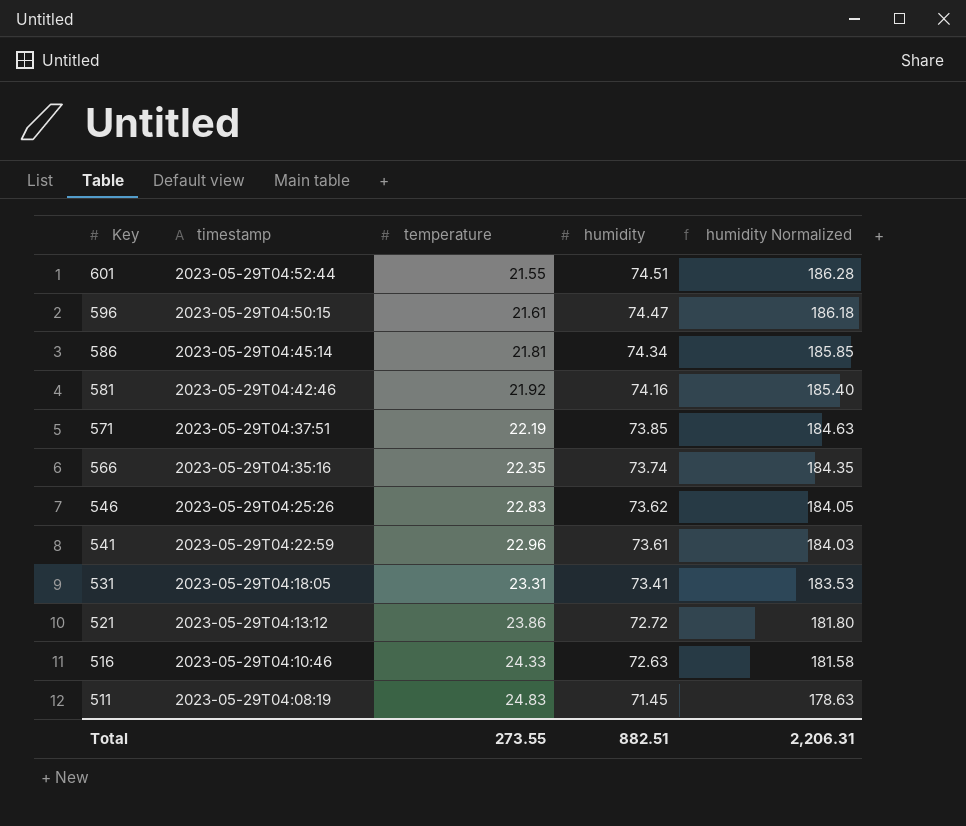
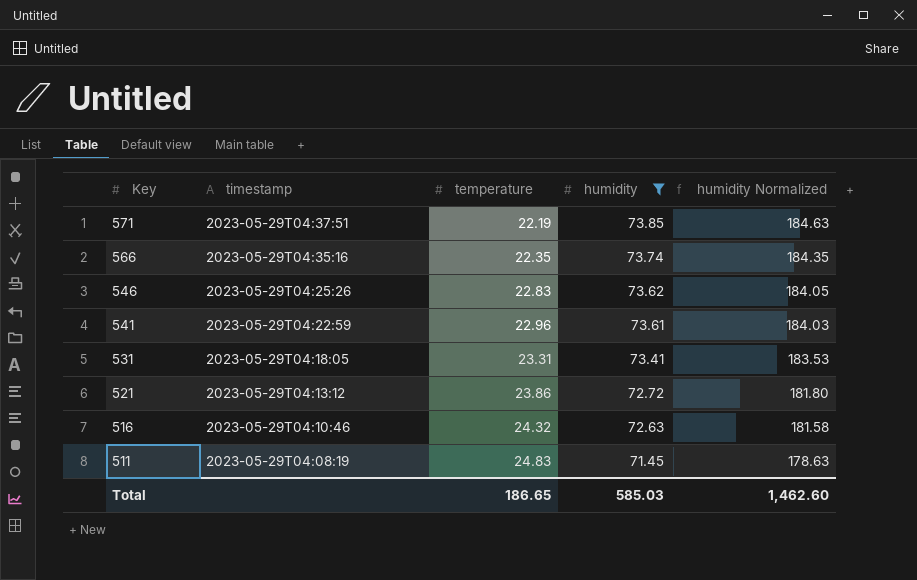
filter: none -> humidity <= 73.85
516 | temperature: 24.33 -> 24.32
Total | temperature: 273.55 -> 186.65
Total | humidity: 882.51 -> 585.03
Total | humidity Normalized: 2,206.31 -> 1,462.60

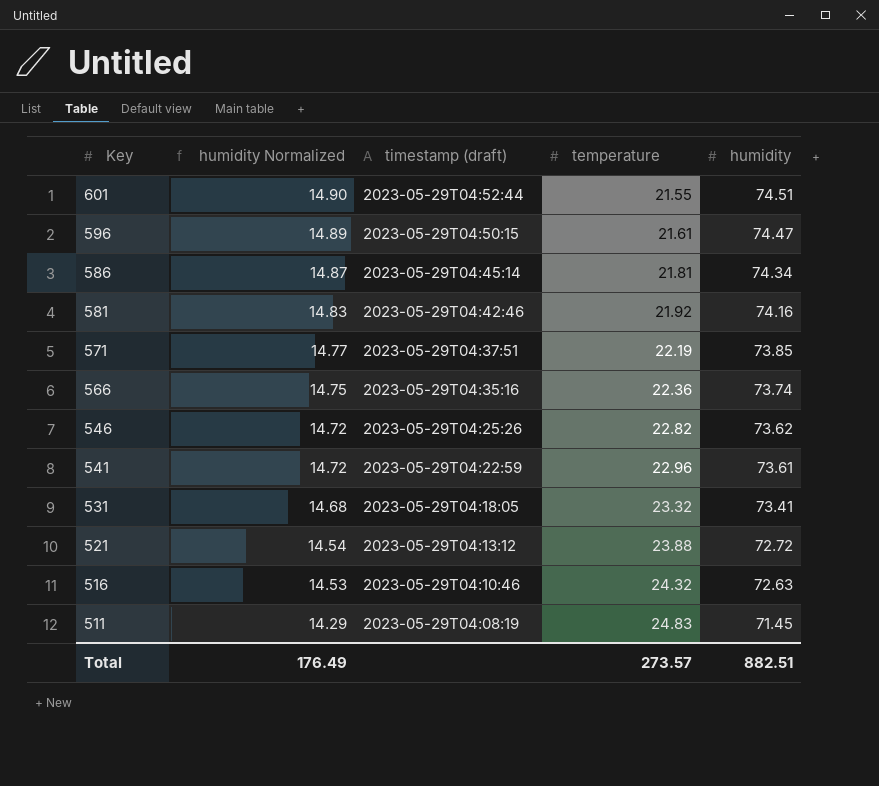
filter: humidity <= 73.85 -> none
column humidity Normalized | formula: [humidity] * 2.5 -> [humidity] * 0.2
column humidity Normalized | position: 5 -> 2
column name: timestamp -> timestamp (draft)
566 | temperature: 22.35 -> 22.36
546 | temperature: 22.83 -> 22.82
531 | temperature: 23.31 -> 23.32
521 | temperature: 23.86 -> 23.88
Total | humidity Normalized: 1,462.60 -> 176.49
Total | temperature: 186.65 -> 273.57
Total | humidity: 585.03 -> 882.51

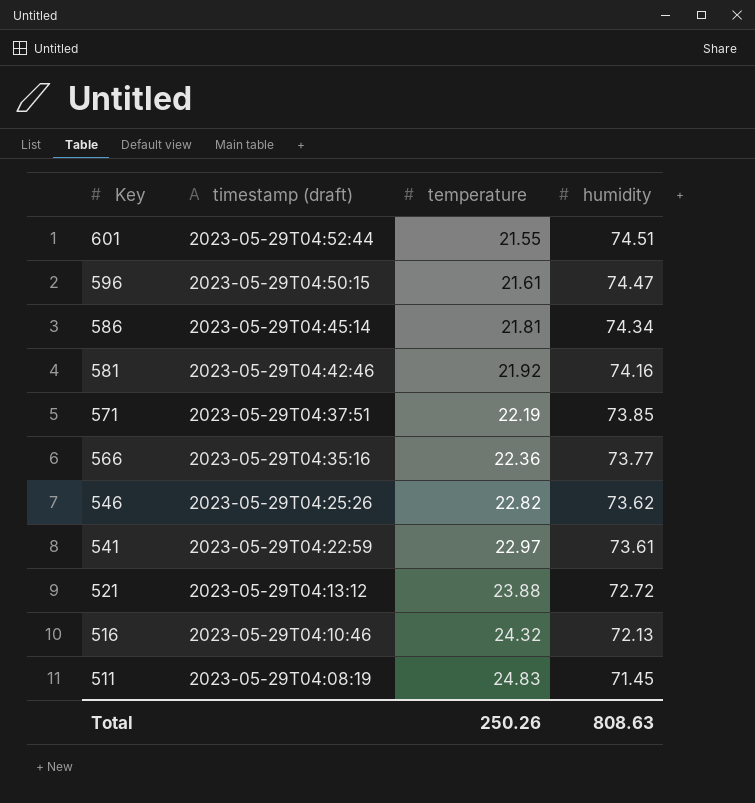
column humidity Normalized | formula: [humidity] * 0.2 -> none
row 531: 14.68 | 2023-05-29T04:18:05 | 23.32 | 73.41 -> none
566 | humidity: 73.74 -> 73.77
541 | temperature: 22.96 -> 22.97
516 | humidity: 72.63 -> 72.13
Total | temperature: 273.57 -> 250.26
Total | humidity: 882.51 -> 808.63

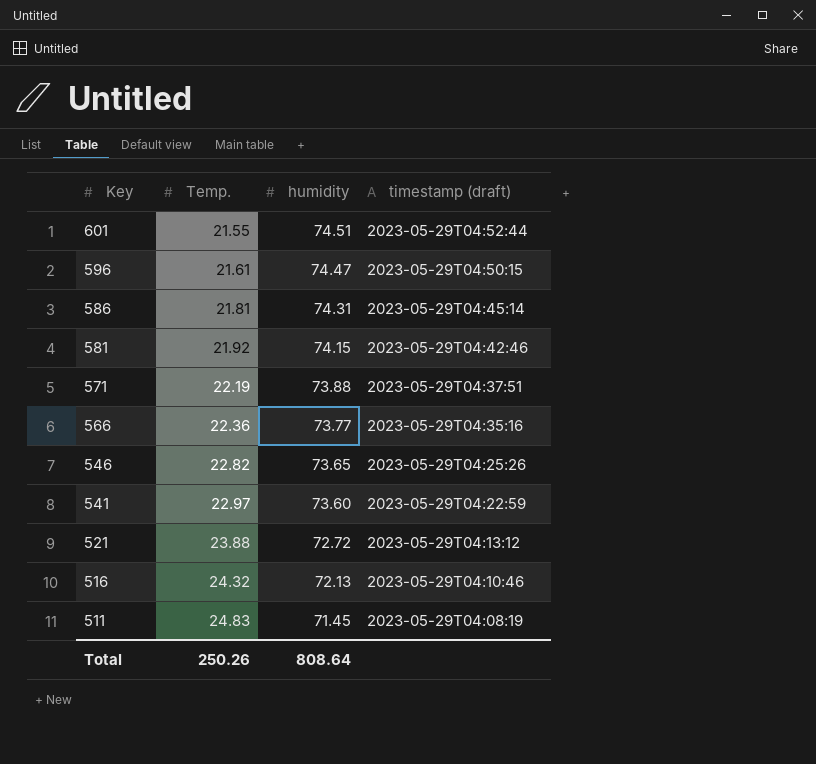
column name: temperature -> Temp.
column timestamp (draft) | position: 2 -> 4
586 | humidity: 74.34 -> 74.31
581 | humidity: 74.16 -> 74.15
571 | humidity: 73.85 -> 73.88
546 | humidity: 73.62 -> 73.65
541 | humidity: 73.61 -> 73.60
Total | humidity: 808.63 -> 808.64

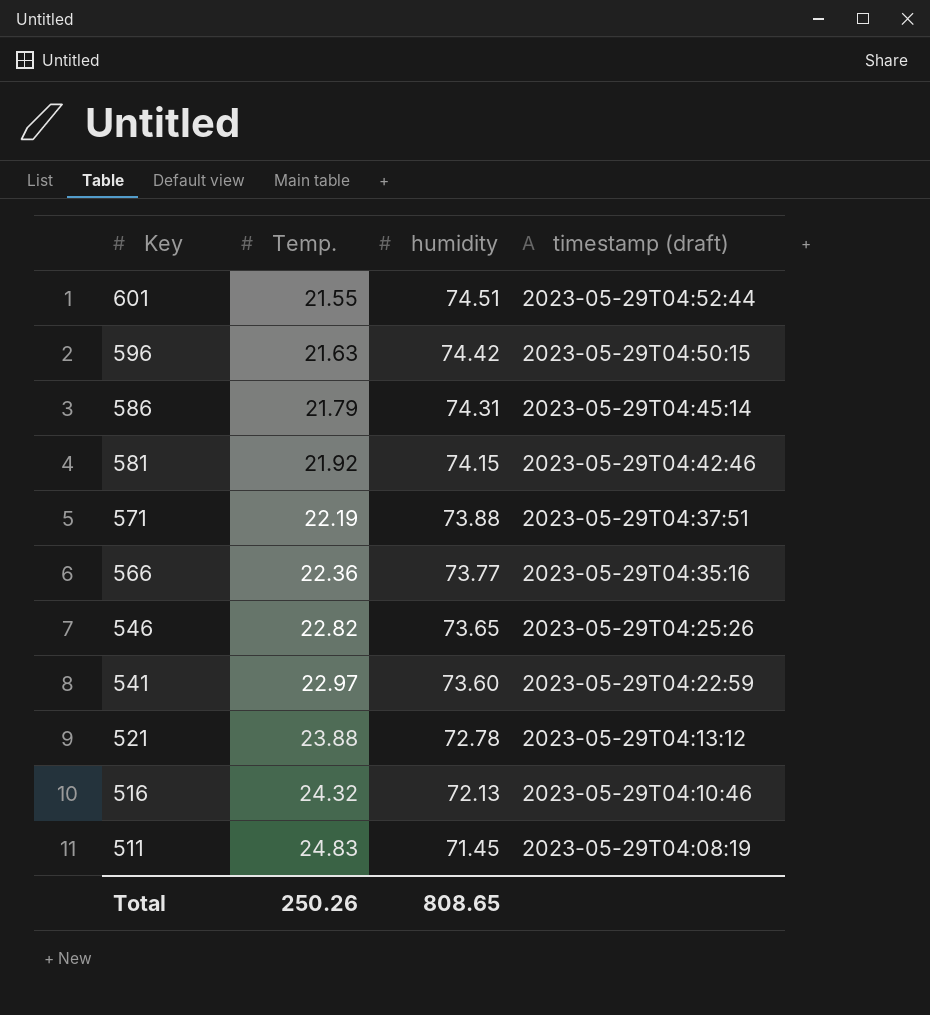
596 | Temp.: 21.61 -> 21.63
596 | humidity: 74.47 -> 74.42
586 | Temp.: 21.81 -> 21.79
521 | humidity: 72.72 -> 72.78
Total | humidity: 808.64 -> 808.65

